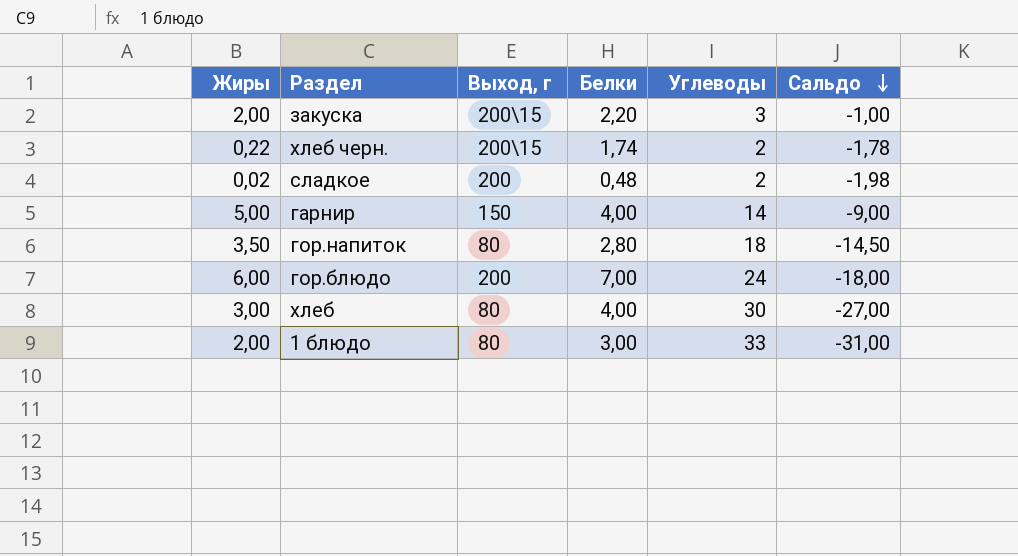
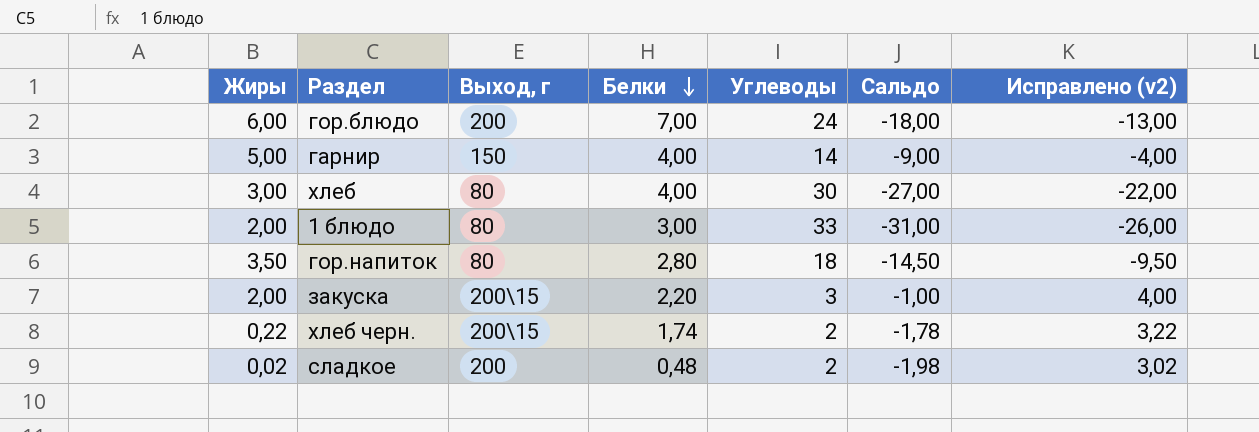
row order: Сальдо descending -> Белки descending
column Исправлено (v2) | formula: none -> [Сальдо] + 5

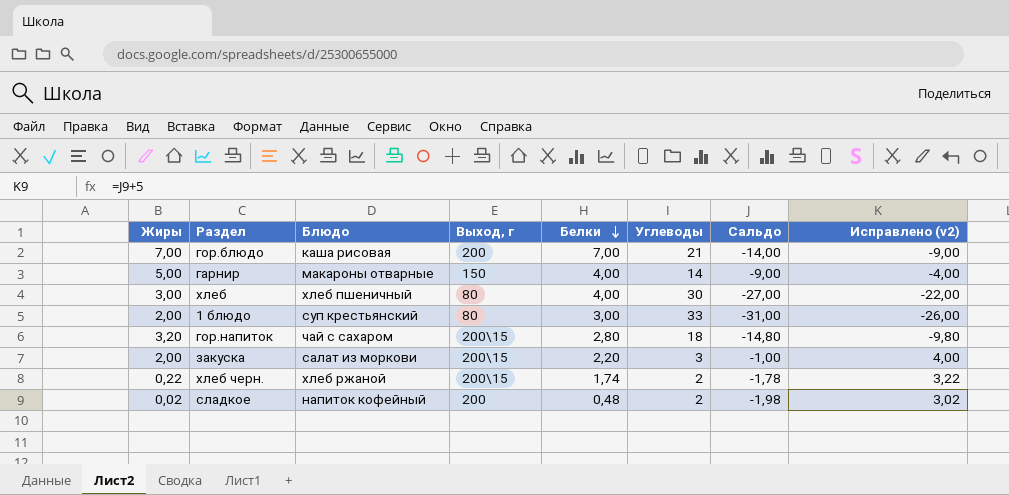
column Блюдо | position: none -> 3
гор.блюдо | Жиры: 6,00 -> 7,00
гор.блюдо | Углеводы: 24 -> 21
гор.блюдо | Сальдо: -18,00 -> -14,00
гор.блюдо | Исправлено (v2): -13,00 -> -9,00
гор.напиток | Жиры: 3,50 -> 3,20
гор.напиток | Выход, г: 80 -> 200\15
гор.напиток | Сальдо: -14,50 -> -14,80
гор.напиток | Исправлено (v2): -9,50 -> -9,80

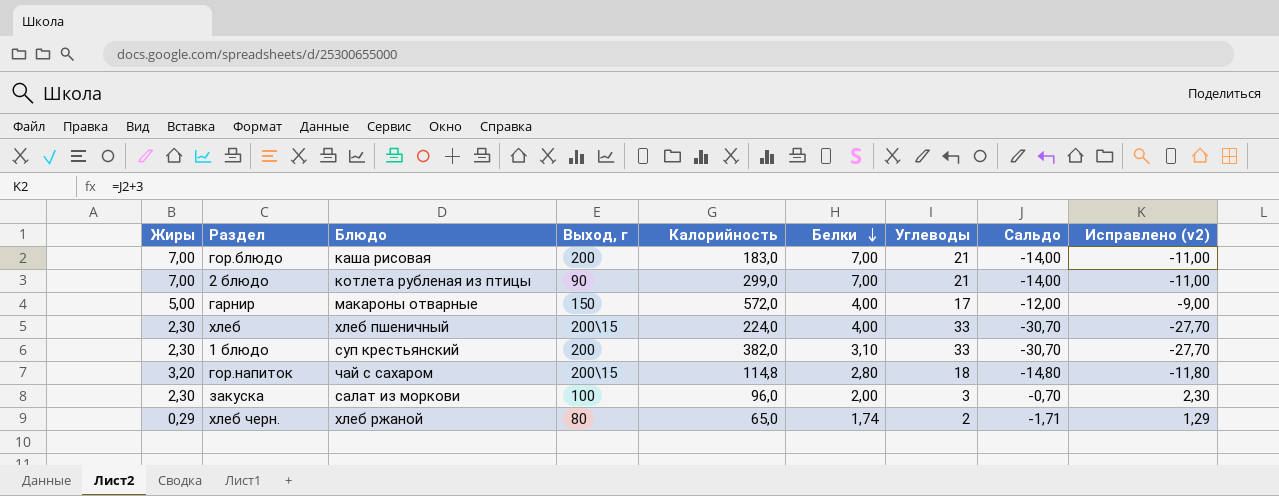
column Калорийность | position: none -> 5
column Исправлено (v2) | formula: [Сальдо] + 5 -> [Сальдо] + 3
row сладкое: 0,02 | напиток кофейный | 200 | 0,48 | 2 | -1,98 | 3,02 -> none
row 2 блюдо: none -> 7,00 | котлета рубленая из птицы | 90 | 299,0 | 7,00 | 21 | -14,00 | -11,00
гарнир | Углеводы: 14 -> 17
гарнир | Сальдо: -9,00 -> -12,00
хлеб | Жиры: 3,00 -> 2,30
хлеб | Выход, г: 80 -> 200\15
хлеб | Углеводы: 30 -> 33
хлеб | Сальдо: -27,00 -> -30,70
1 блюдо | Жиры: 2,00 -> 2,30
1 блюдо | Выход, г: 80 -> 200
1 блюдо | Белки: 3,00 -> 3,10
1 блюдо | Сальдо: -31,00 -> -30,70
закуска | Жиры: 2,00 -> 2,30
закуска | Выход, г: 200\15 -> 100
закуска | Белки: 2,20 -> 2,00
закуска | Сальдо: -1,00 -> -0,70
хлеб черн. | Жиры: 0,22 -> 0,29
хлеб черн. | Выход, г: 200\15 -> 80
хлеб черн. | Сальдо: -1,78 -> -1,71

